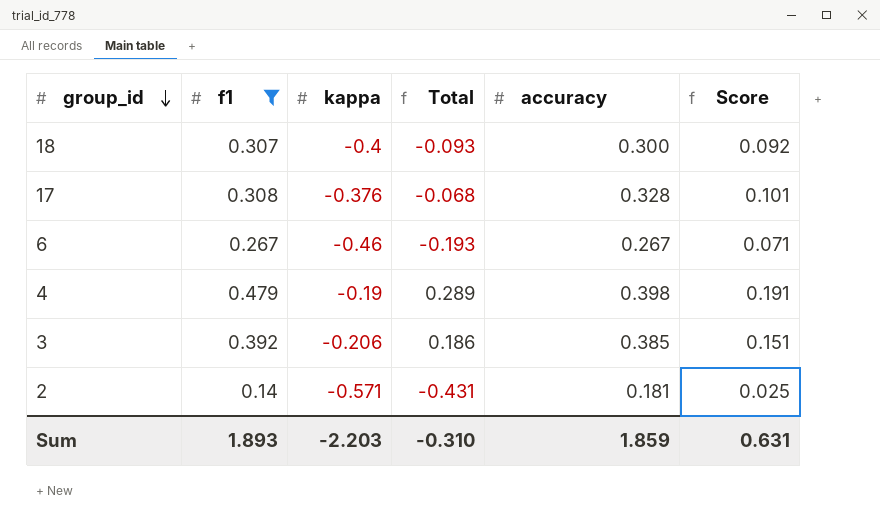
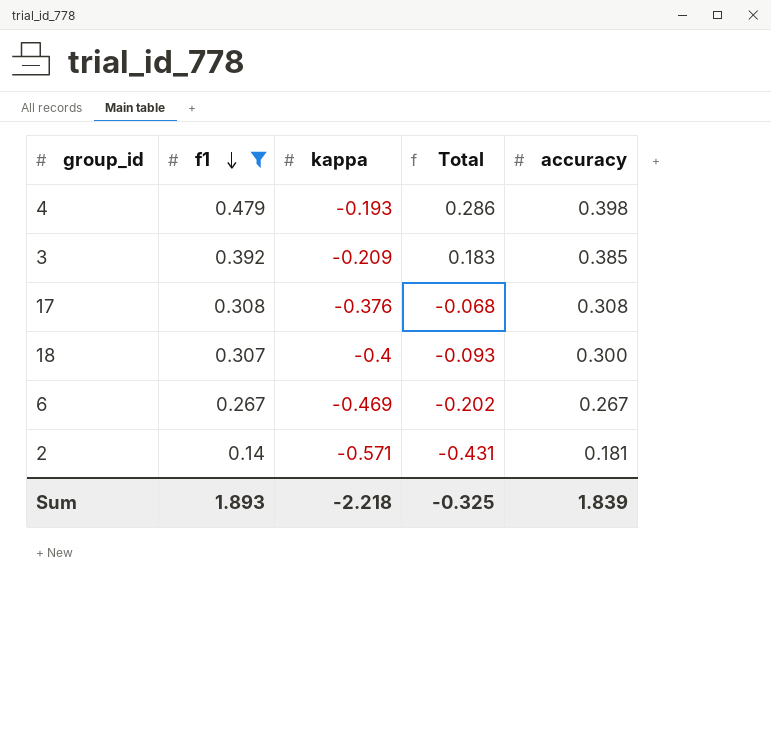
row order: group_id descending -> f1 descending
column Score | formula: [f1] * [accuracy] -> none
4 | kappa: -0.19 -> -0.193
4 | Total: 0.289 -> 0.286
3 | kappa: -0.206 -> -0.209
3 | Total: 0.186 -> 0.183
17 | accuracy: 0.328 -> 0.308
6 | kappa: -0.46 -> -0.469
6 | Total: -0.193 -> -0.202
Sum | kappa: -2.203 -> -2.218
Sum | Total: -0.310 -> -0.325
Sum | accuracy: 1.859 -> 1.839

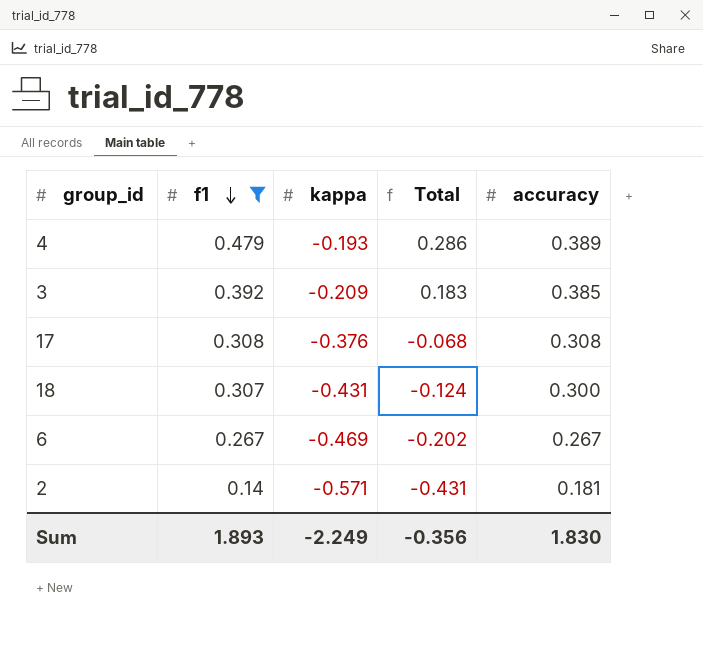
4 | accuracy: 0.398 -> 0.389
18 | kappa: -0.4 -> -0.431
18 | Total: -0.093 -> -0.124
Sum | kappa: -2.218 -> -2.249
Sum | Total: -0.325 -> -0.356
Sum | accuracy: 1.839 -> 1.830

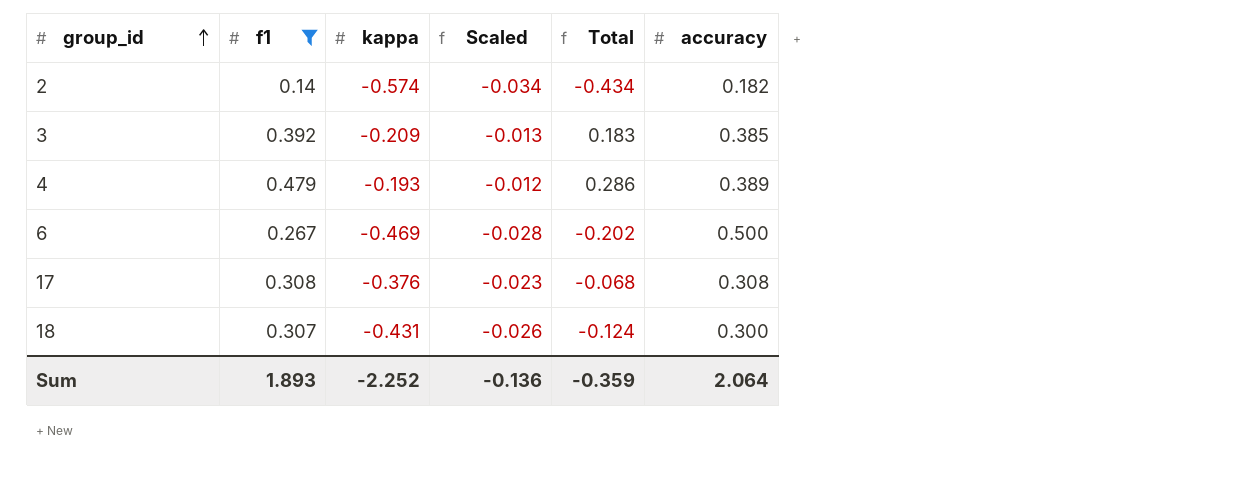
row order: f1 descending -> group_id ascending
column Scaled | formula: none -> [kappa] * 0.06
2 | kappa: -0.571 -> -0.574
2 | Total: -0.431 -> -0.434
2 | accuracy: 0.181 -> 0.182
6 | accuracy: 0.267 -> 0.500
Sum | kappa: -2.249 -> -2.252
Sum | Total: -0.356 -> -0.359
Sum | accuracy: 1.830 -> 2.064

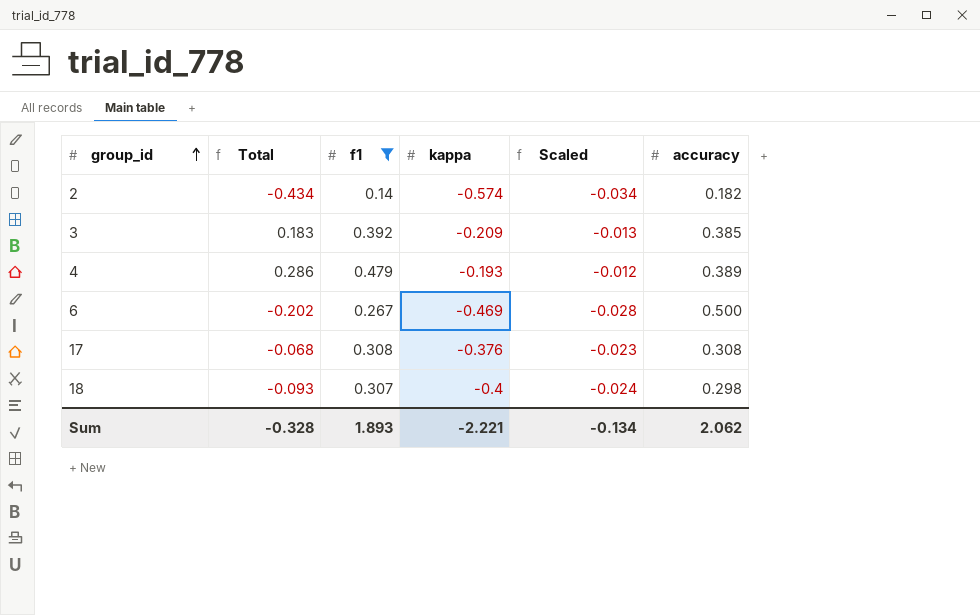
column Total | position: 5 -> 2
18 | Total: -0.124 -> -0.093
18 | kappa: -0.431 -> -0.4
18 | Scaled: -0.026 -> -0.024
18 | accuracy: 0.300 -> 0.298
Sum | Total: -0.359 -> -0.328
Sum | kappa: -2.252 -> -2.221
Sum | Scaled: -0.136 -> -0.134
Sum | accuracy: 2.064 -> 2.062

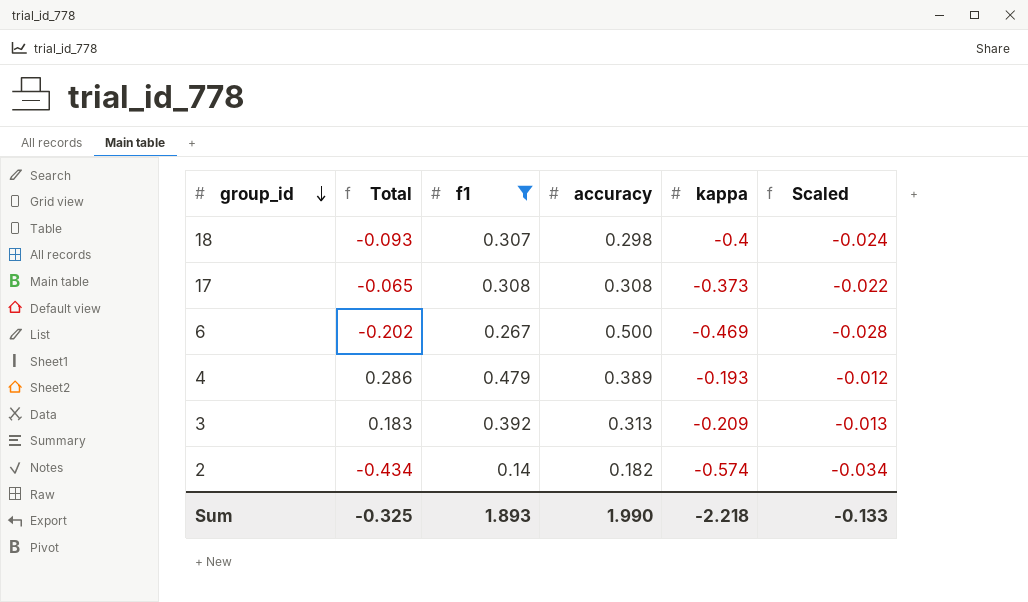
row order: group_id ascending -> group_id descending
column accuracy | position: 6 -> 4
17 | Total: -0.068 -> -0.065
17 | kappa: -0.376 -> -0.373
17 | Scaled: -0.023 -> -0.022
3 | accuracy: 0.385 -> 0.313
Sum | Total: -0.328 -> -0.325
Sum | accuracy: 2.062 -> 1.990
Sum | kappa: -2.221 -> -2.218
Sum | Scaled: -0.134 -> -0.133

